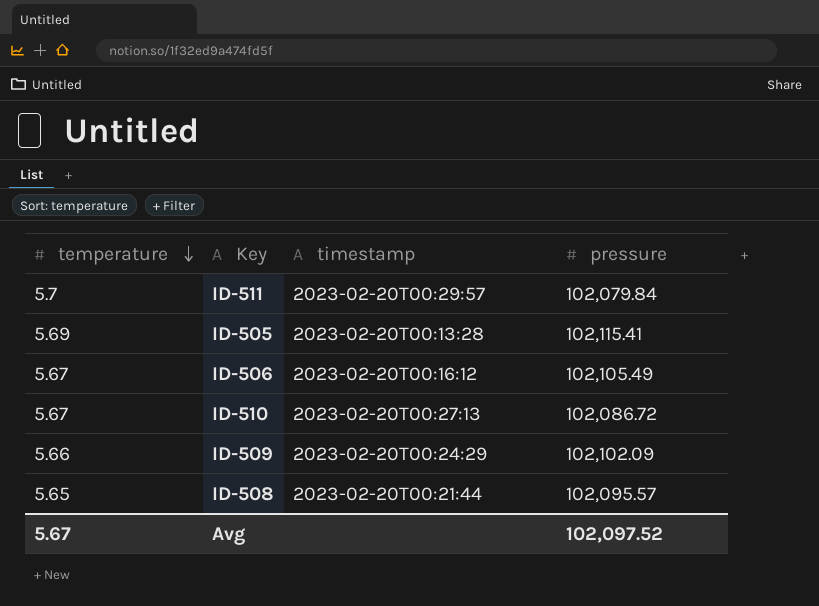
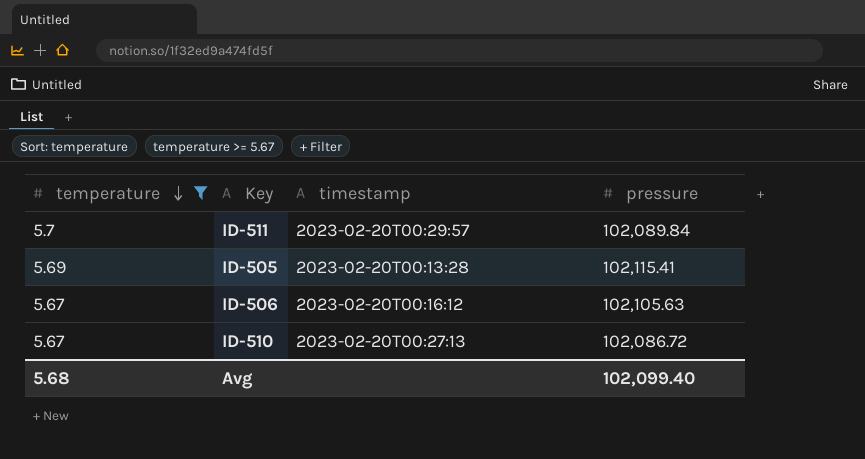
filter: none -> temperature >= 5.67
ID-511 | pressure: 102,079.84 -> 102,089.84
ID-506 | pressure: 102,105.49 -> 102,105.63
Avg | temperature: 5.67 -> 5.68
Avg | pressure: 102,097.52 -> 102,099.40

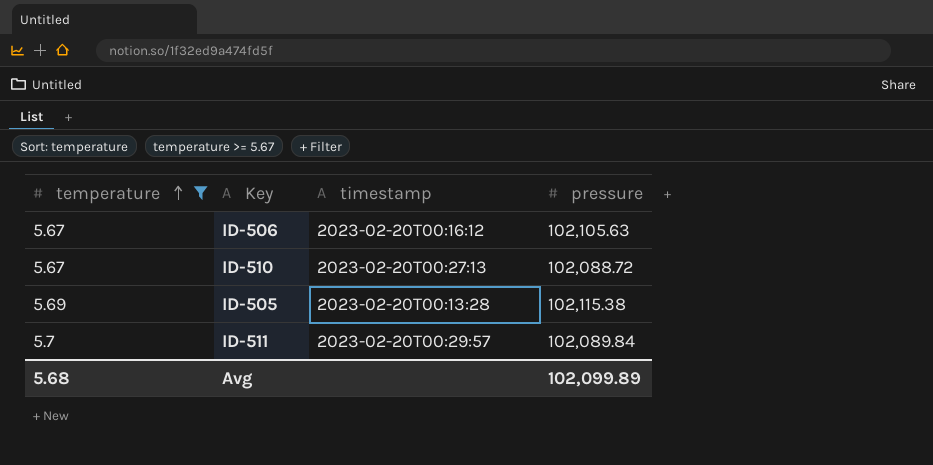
row order: temperature descending -> temperature ascending
ID-510 | pressure: 102,086.72 -> 102,088.72
ID-505 | pressure: 102,115.41 -> 102,115.38
Avg | pressure: 102,099.40 -> 102,099.89

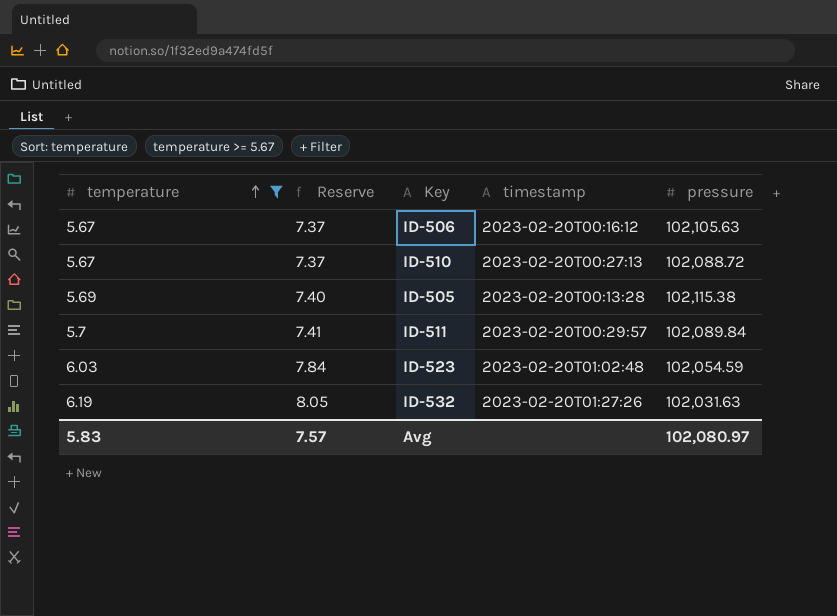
column Reserve | formula: none -> [temperature] * 1.3
row ID-523: none -> 6.03 | 7.84 | 2023-02-20T01:02:48 | 102,054.59
row ID-532: none -> 6.19 | 8.05 | 2023-02-20T01:27:26 | 102,031.63
Avg | temperature: 5.68 -> 5.83
Avg | pressure: 102,099.89 -> 102,080.97

